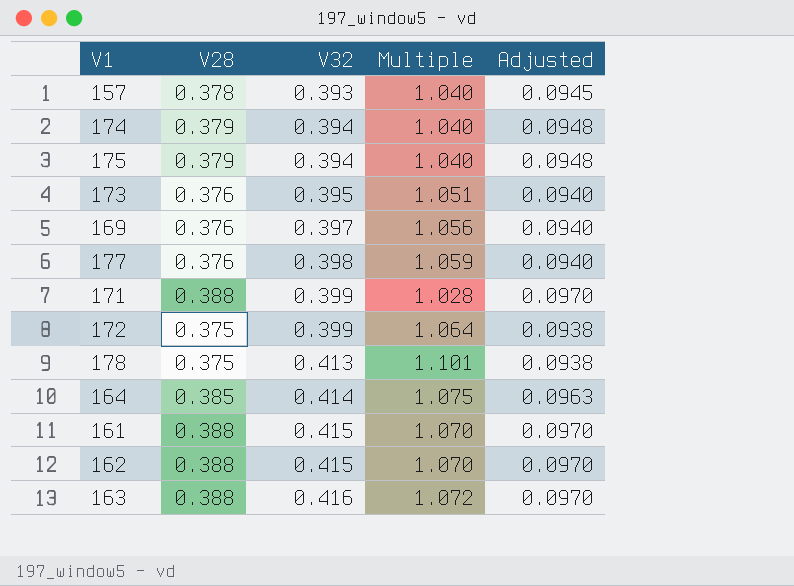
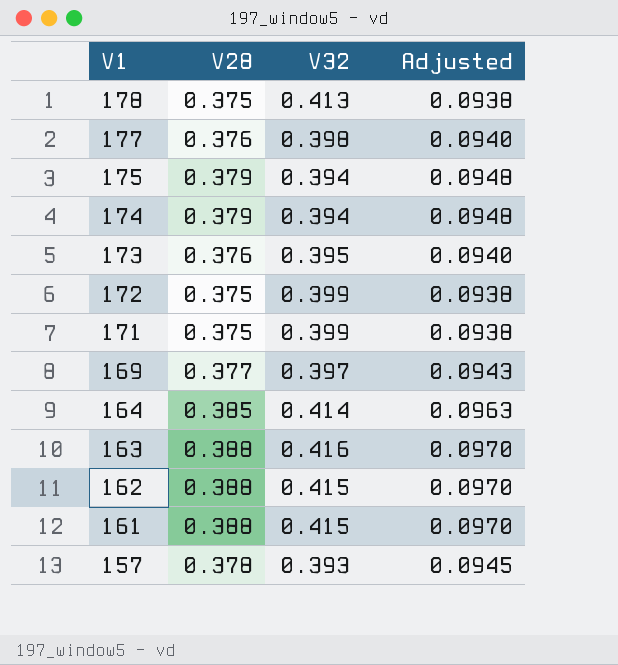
row order: V32 ascending -> V1 descending
column Multiple | formula: [V32] / [V28] -> none
171 | V28: 0.388 -> 0.375
171 | Adjusted: 0.0970 -> 0.0938
169 | V28: 0.376 -> 0.377
169 | Adjusted: 0.0940 -> 0.0943

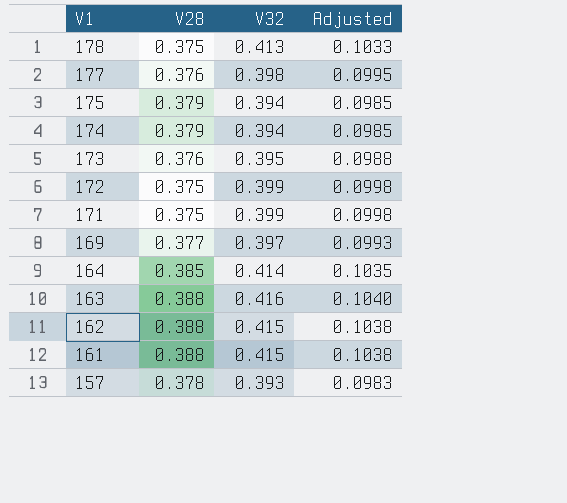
column Adjusted | formula: [V28] * 0.25 -> [V32] * 0.25

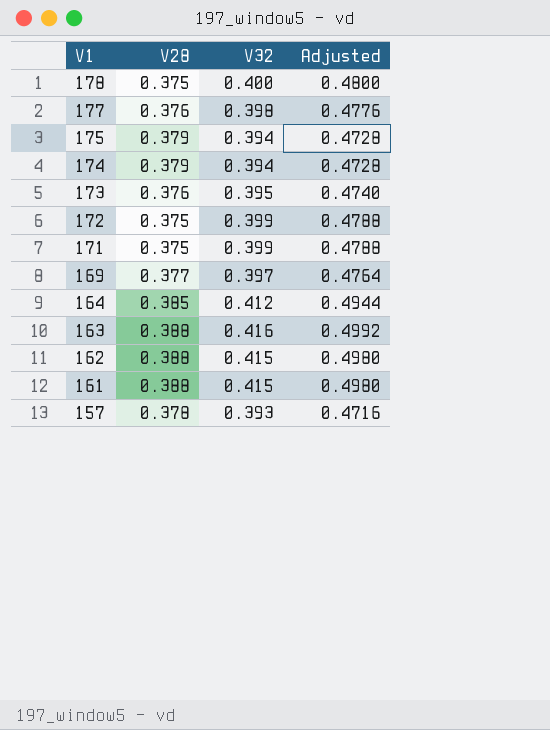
column Adjusted | formula: [V32] * 0.25 -> [V32] * 1.2
178 | V32: 0.413 -> 0.400
164 | V32: 0.414 -> 0.412

